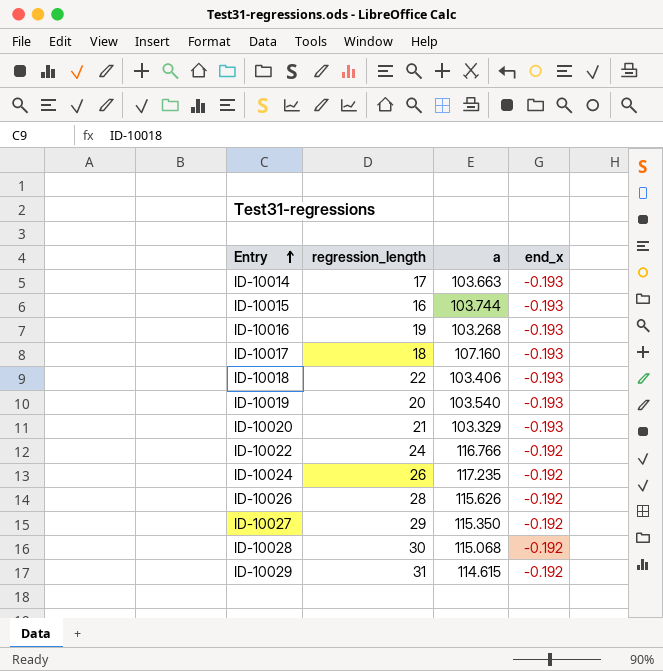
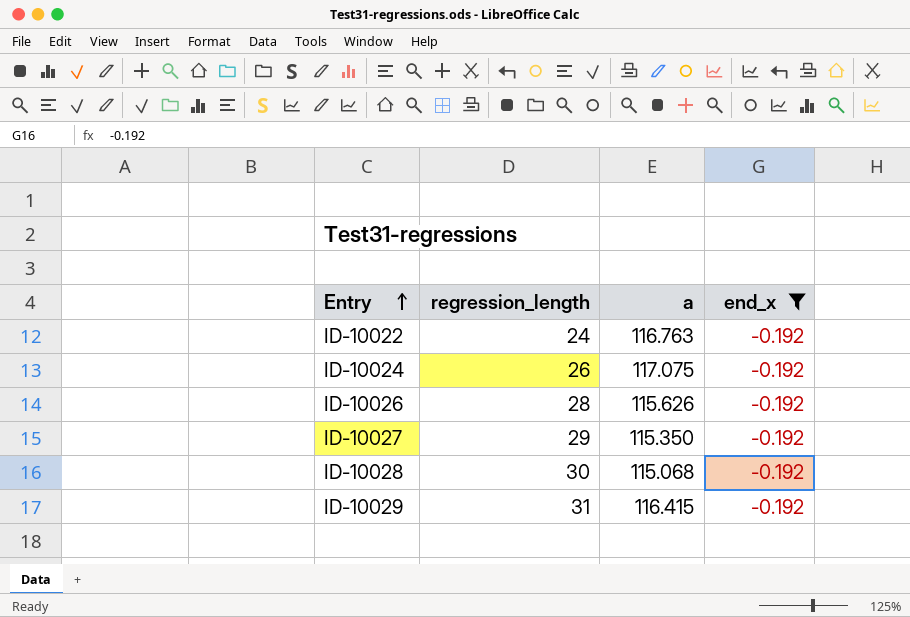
filter: none -> end_x = -0.192
ID-10022 | a: 116.766 -> 116.763
ID-10024 | a: 117.235 -> 117.075
ID-10029 | a: 114.615 -> 116.415

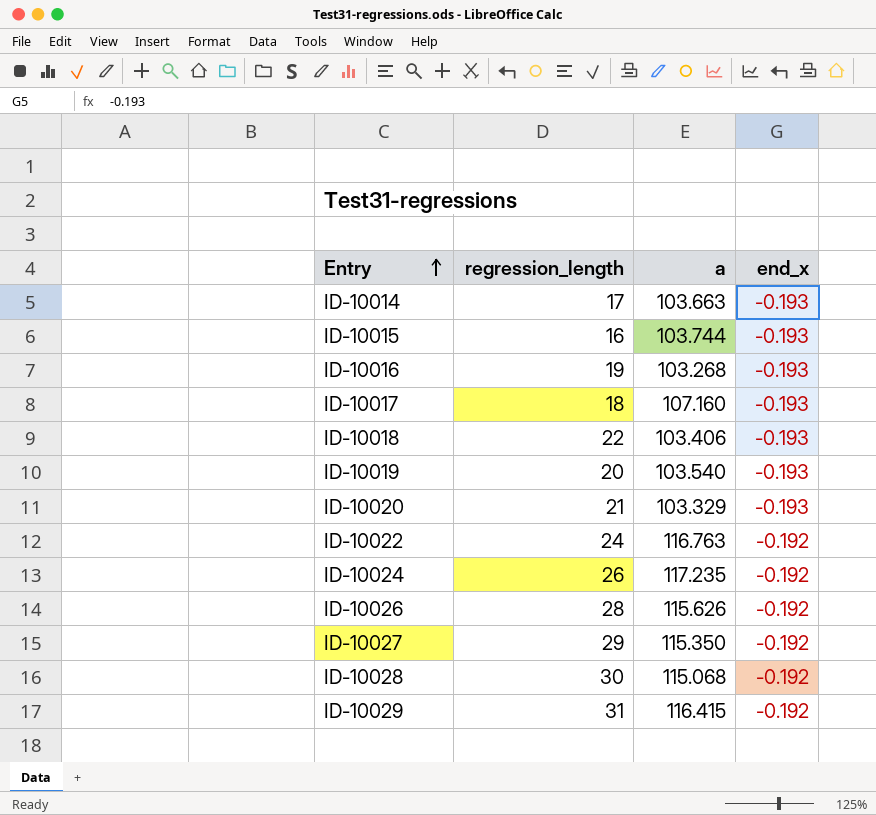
filter: end_x = -0.192 -> none
ID-10024 | a: 117.075 -> 117.235

